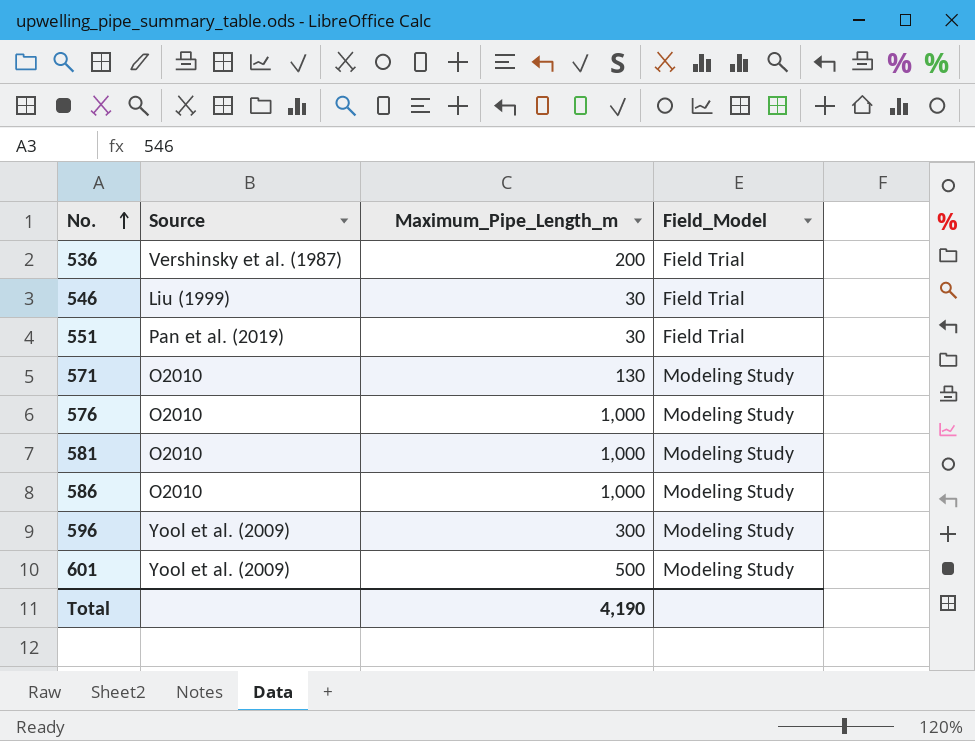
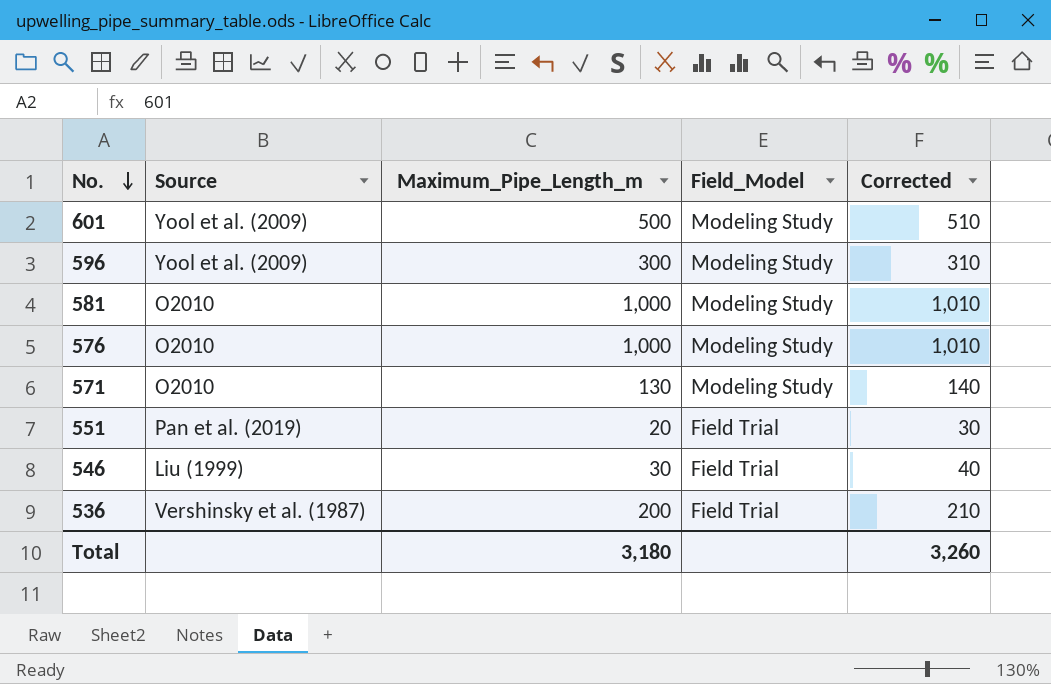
row order: No. ascending -> No. descending
column Corrected | formula: none -> [Maximum_Pipe_Length_m] + 10
row 586: O2010 | 1,000 | Modeling Study -> none
551 | Maximum_Pipe_Length_m: 30 -> 20
Total | Maximum_Pipe_Length_m: 4,190 -> 3,180

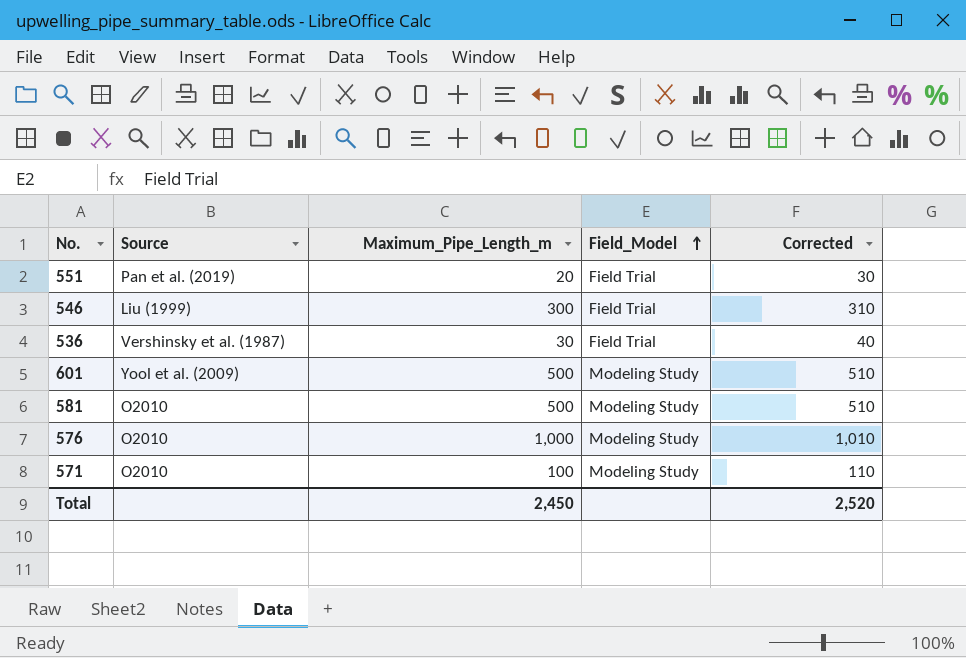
row order: No. descending -> Field_Model ascending
row 596: Yool et al. (2009) | 300 | Modeling Study | 310 -> none
546 | Maximum_Pipe_Length_m: 30 -> 300
546 | Corrected: 40 -> 310
536 | Maximum_Pipe_Length_m: 200 -> 30
536 | Corrected: 210 -> 40
581 | Maximum_Pipe_Length_m: 1,000 -> 500
581 | Corrected: 1,010 -> 510
571 | Maximum_Pipe_Length_m: 130 -> 100
571 | Corrected: 140 -> 110
Total | Maximum_Pipe_Length_m: 3,180 -> 2,450
Total | Corrected: 3,260 -> 2,520

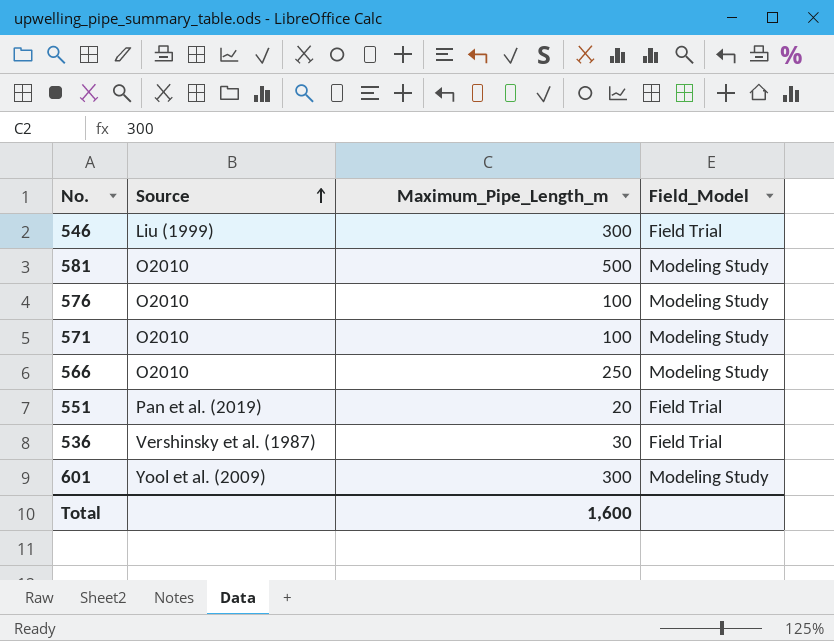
row order: Field_Model ascending -> Source ascending
column Corrected | formula: [Maximum_Pipe_Length_m] + 10 -> none
576 | Maximum_Pipe_Length_m: 1,000 -> 100
row 566: none -> O2010 | 250 | Modeling Study
601 | Maximum_Pipe_Length_m: 500 -> 300
Total | Maximum_Pipe_Length_m: 2,450 -> 1,600

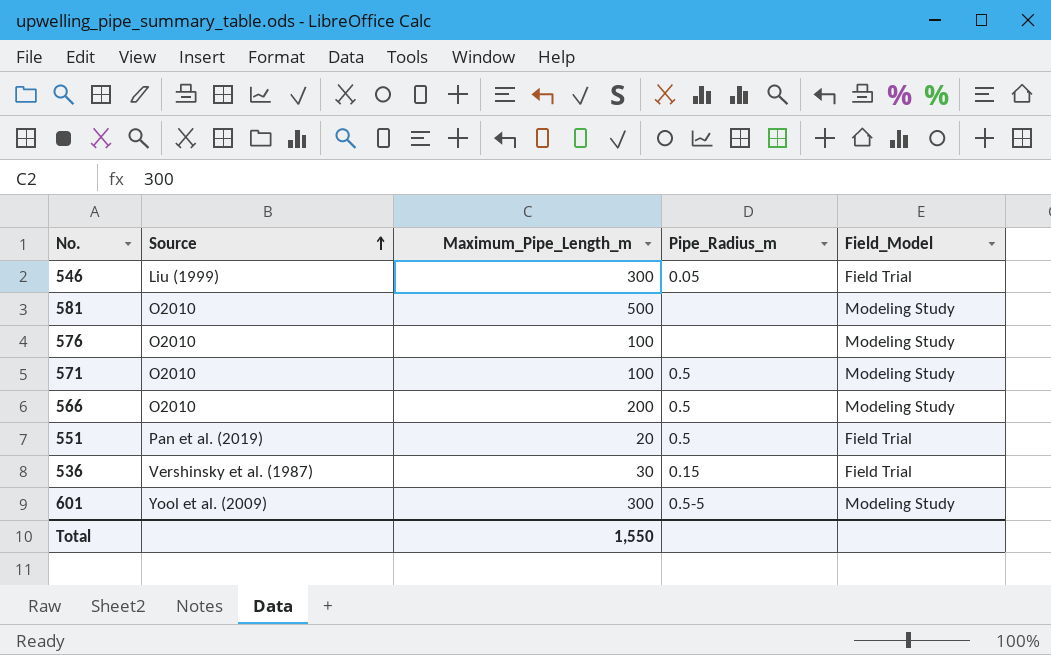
column Pipe_Radius_m | position: none -> 4
566 | Maximum_Pipe_Length_m: 250 -> 200
Total | Maximum_Pipe_Length_m: 1,600 -> 1,550

